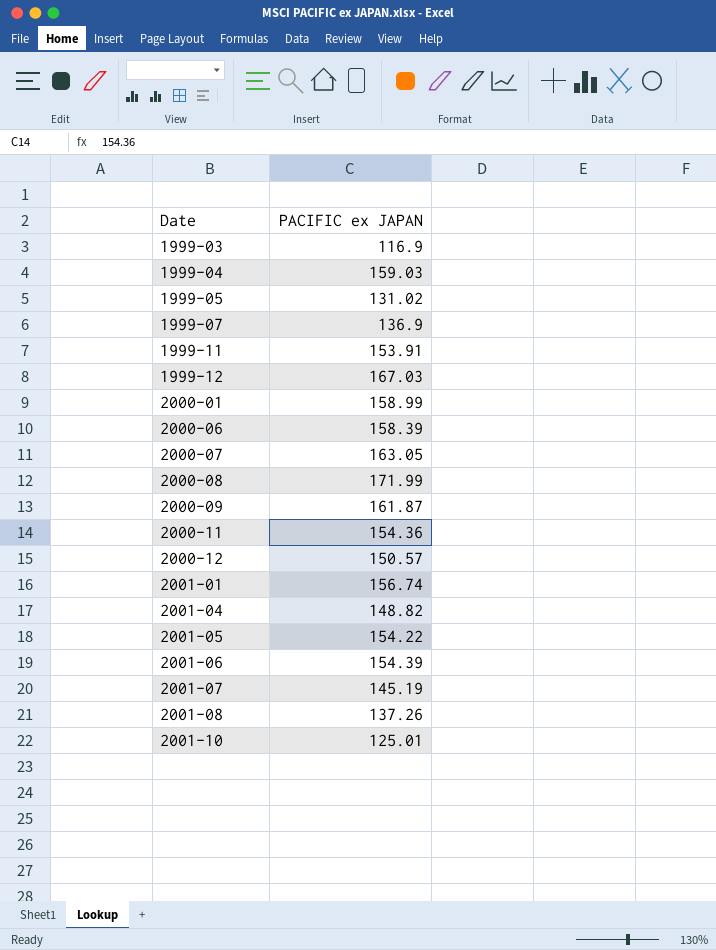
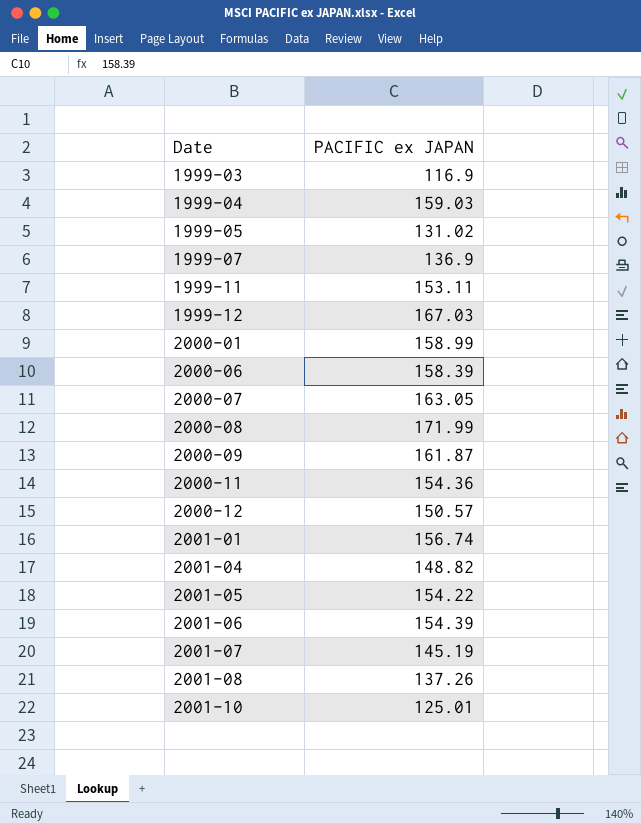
1999-11 | PACIFIC ex JAPAN: 153.91 -> 153.11

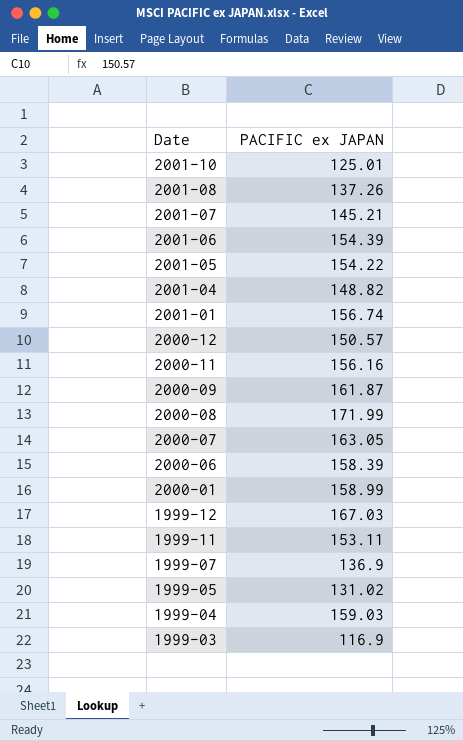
row order: Date ascending -> Date descending
2001-07 | PACIFIC ex JAPAN: 145.19 -> 145.21
2000-11 | PACIFIC ex JAPAN: 154.36 -> 156.16

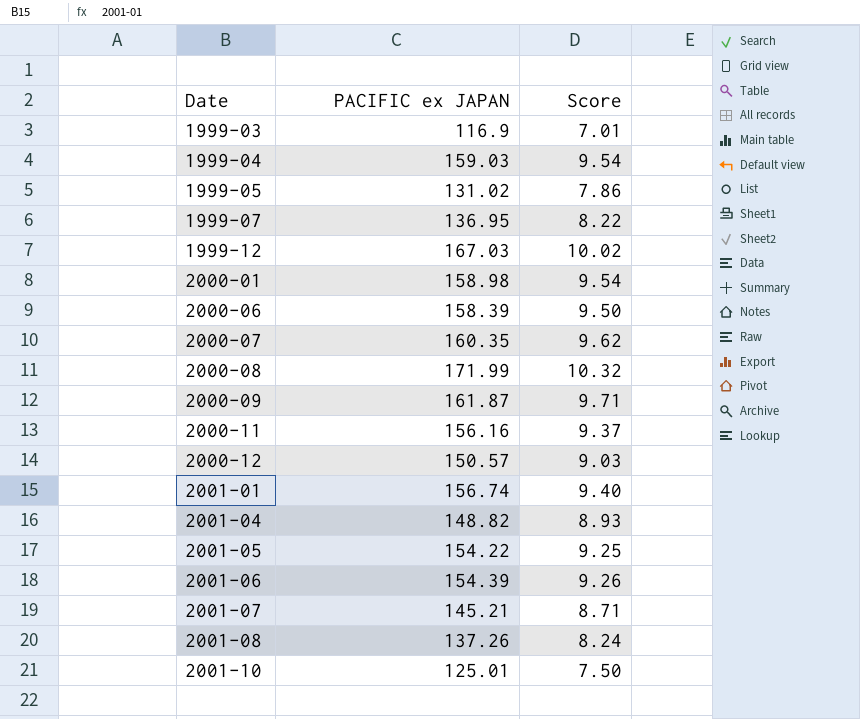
row order: Date descending -> Date ascending
column Score | formula: none -> [PACIFIC ex JAPAN] * 0.06
row 1999-11: 153.11 -> none
1999-07 | PACIFIC ex JAPAN: 136.9 -> 136.95
2000-01 | PACIFIC ex JAPAN: 158.99 -> 158.98
2000-07 | PACIFIC ex JAPAN: 163.05 -> 160.35

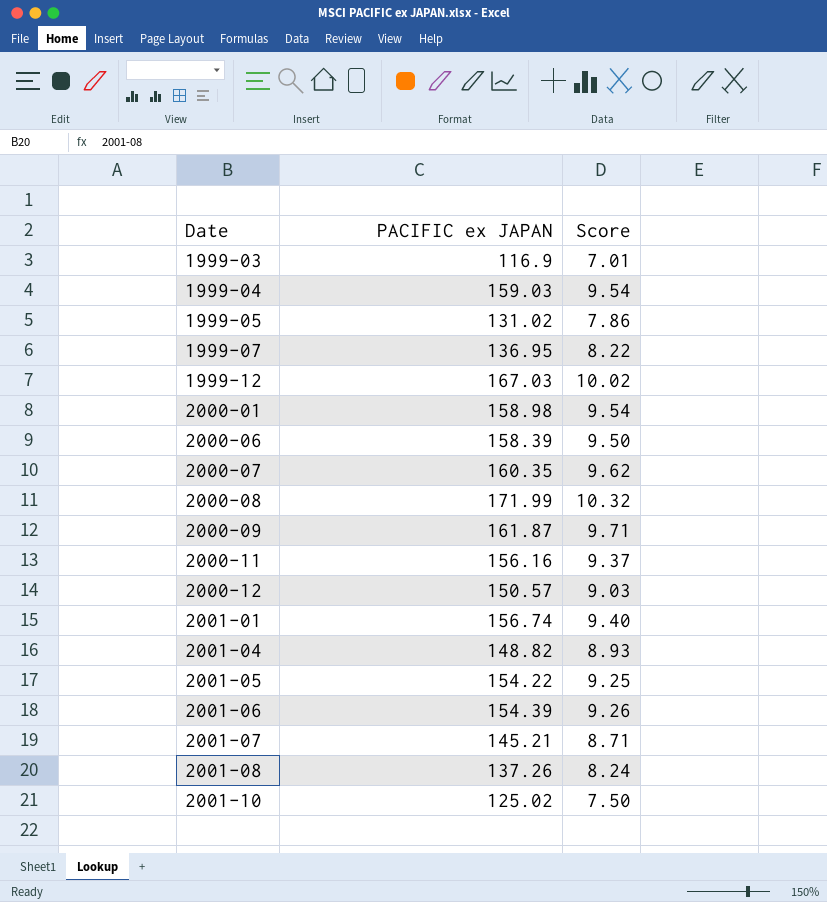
2001-10 | PACIFIC ex JAPAN: 125.01 -> 125.02

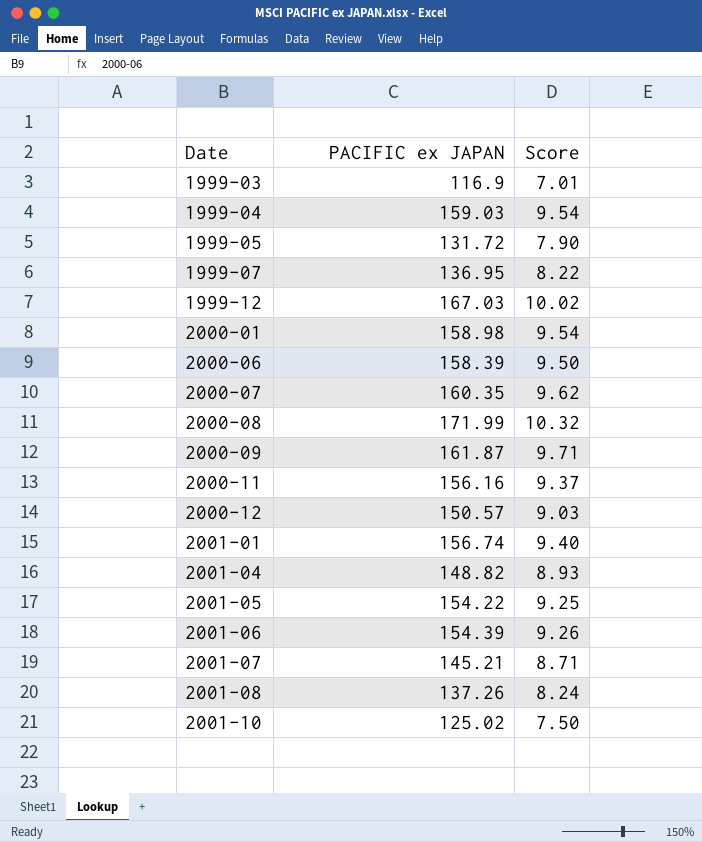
1999-05 | PACIFIC ex JAPAN: 131.02 -> 131.72
1999-05 | Score: 7.86 -> 7.90

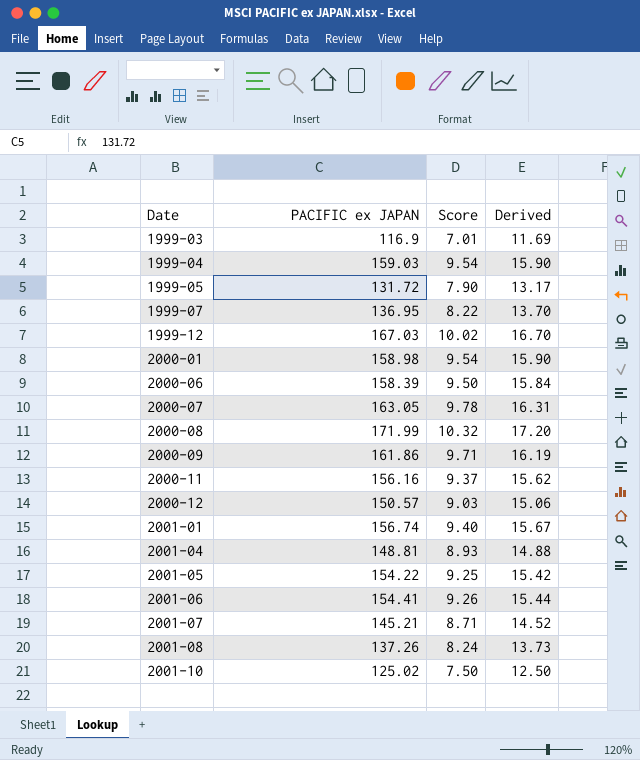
column Derived | formula: none -> [PACIFIC ex JAPAN] * 0.1
2000-07 | PACIFIC ex JAPAN: 160.35 -> 163.05
2000-07 | Score: 9.62 -> 9.78
2000-09 | PACIFIC ex JAPAN: 161.87 -> 161.86
2001-04 | PACIFIC ex JAPAN: 148.82 -> 148.81
2001-06 | PACIFIC ex JAPAN: 154.39 -> 154.41

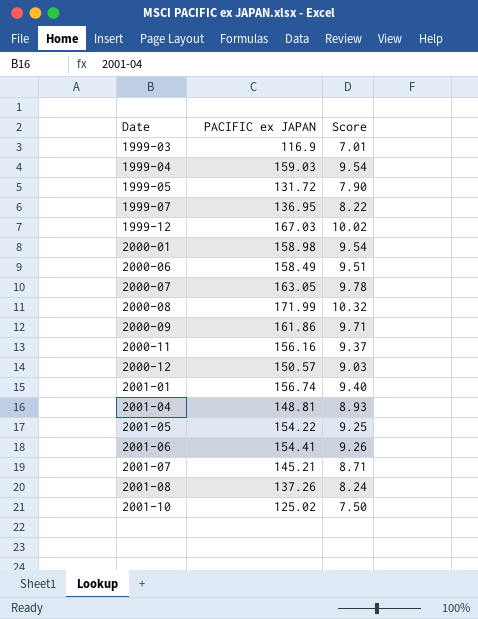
column Derived | formula: [PACIFIC ex JAPAN] * 0.1 -> none
2000-06 | PACIFIC ex JAPAN: 158.39 -> 158.49
2000-06 | Score: 9.50 -> 9.51

